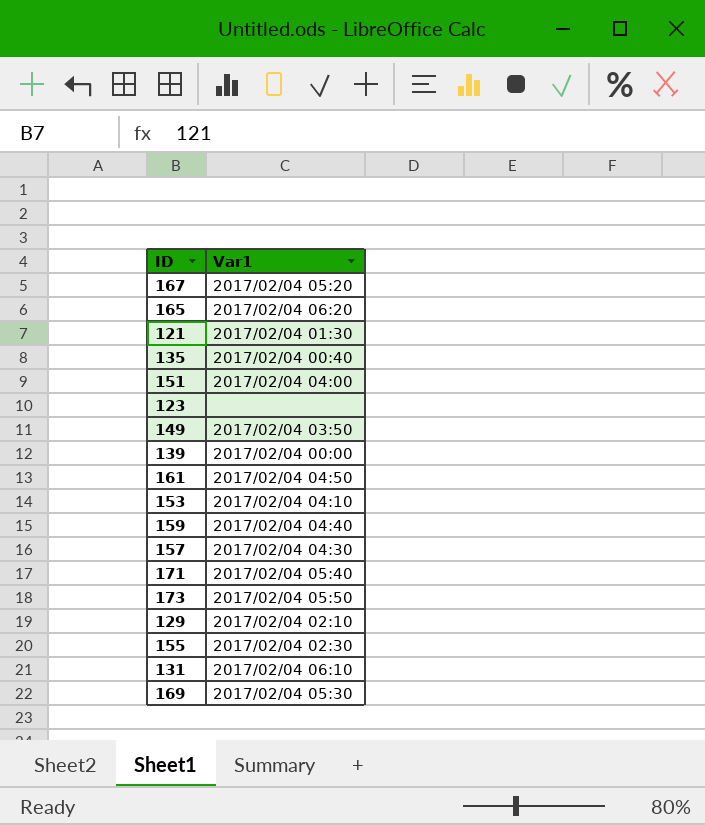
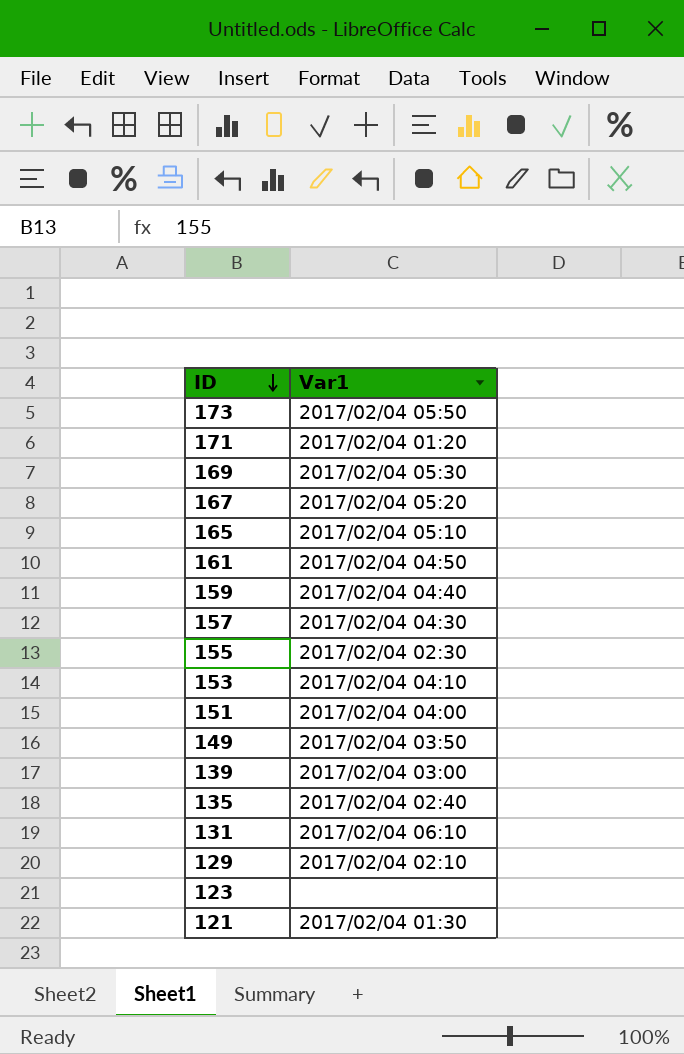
row order: none -> ID descending
171 | Var1: 2017/02/04 05:40 -> 2017/02/04 01:20
165 | Var1: 2017/02/04 06:20 -> 2017/02/04 05:10
139 | Var1: 2017/02/04 00:00 -> 2017/02/04 03:00
135 | Var1: 2017/02/04 00:40 -> 2017/02/04 02:40

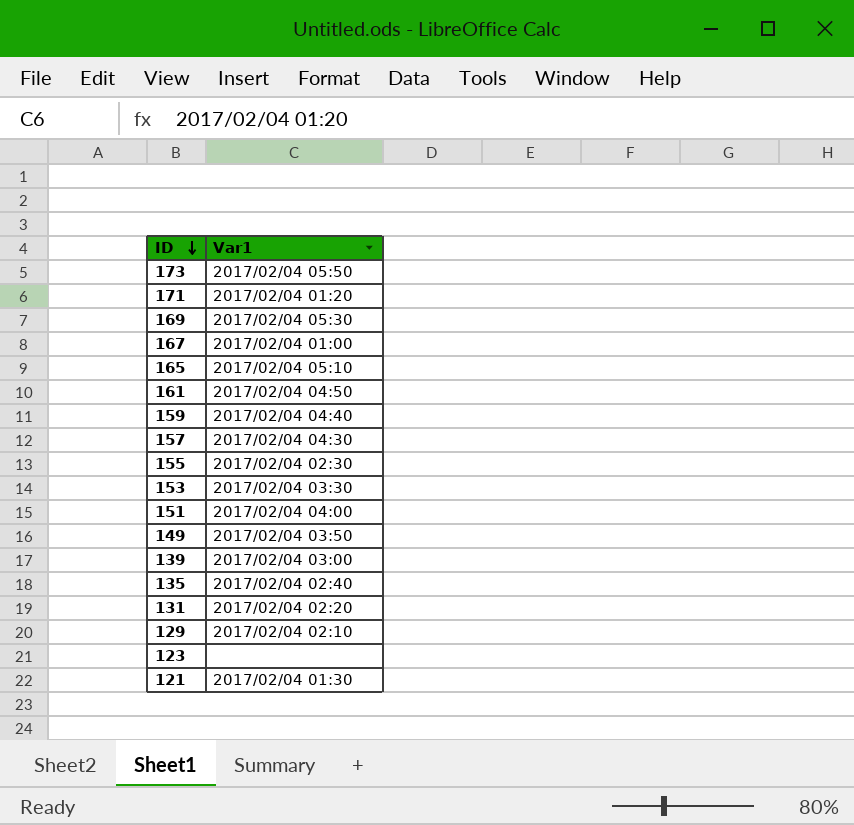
167 | Var1: 2017/02/04 05:20 -> 2017/02/04 01:00
153 | Var1: 2017/02/04 04:10 -> 2017/02/04 03:30
131 | Var1: 2017/02/04 06:10 -> 2017/02/04 02:20

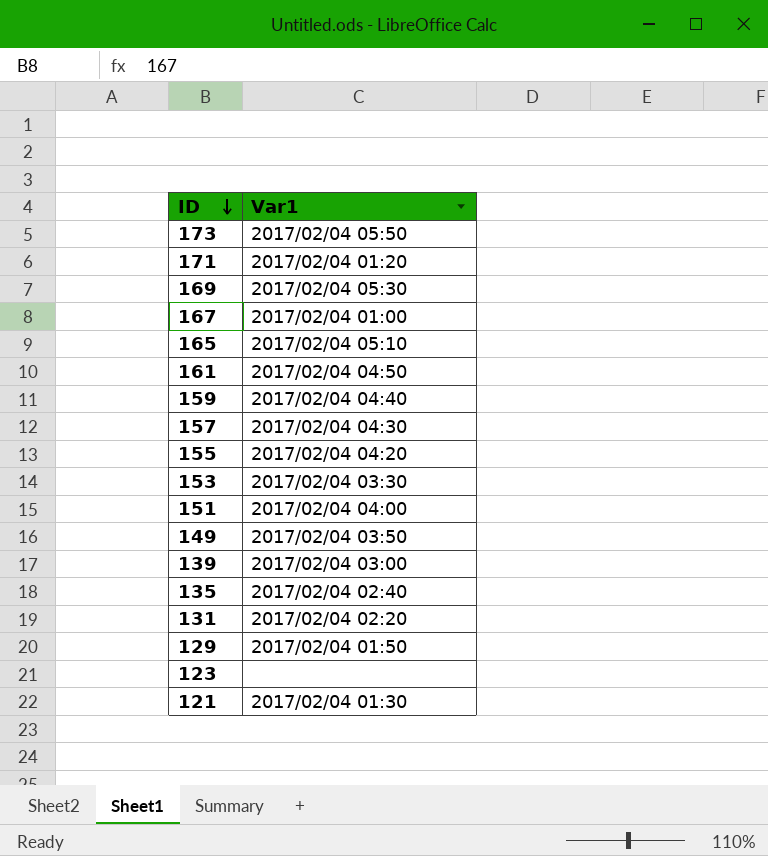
155 | Var1: 2017/02/04 02:30 -> 2017/02/04 04:20
129 | Var1: 2017/02/04 02:10 -> 2017/02/04 01:50

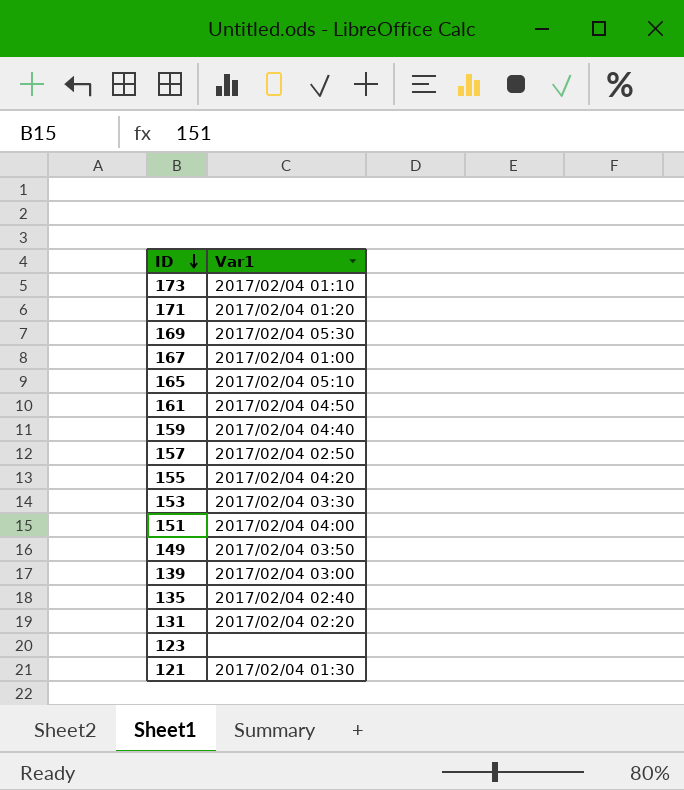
row 129: 2017/02/04 01:50 -> none
173 | Var1: 2017/02/04 05:50 -> 2017/02/04 01:10
157 | Var1: 2017/02/04 04:30 -> 2017/02/04 02:50

